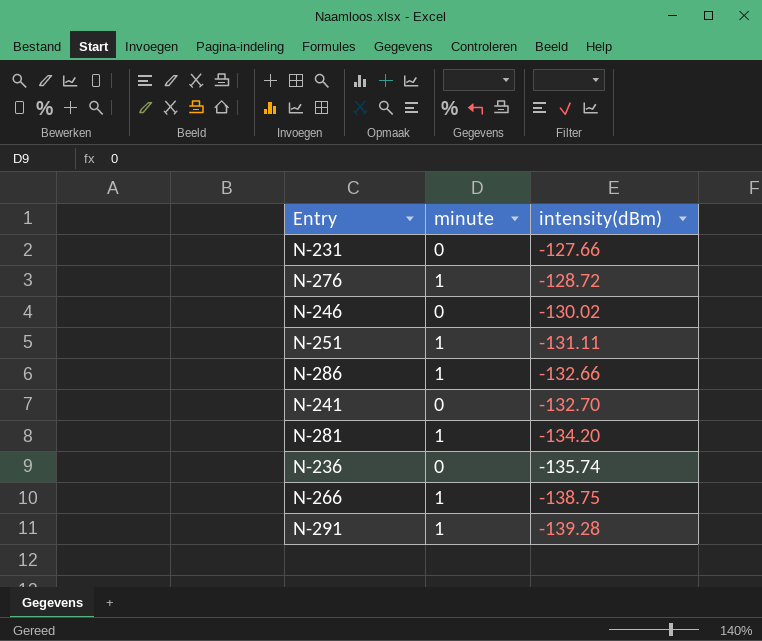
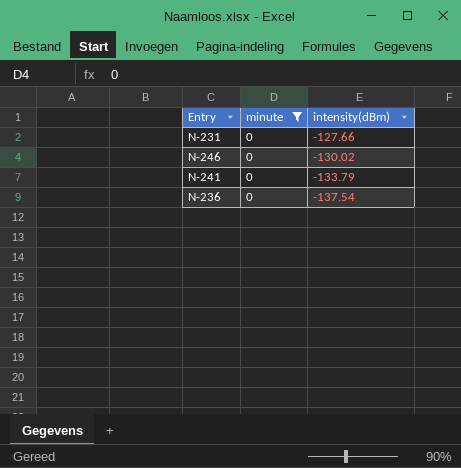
filter: none -> minute = 0
N-241 | intensity(dBm): -132.70 -> -133.79
N-236 | intensity(dBm): -135.74 -> -137.54

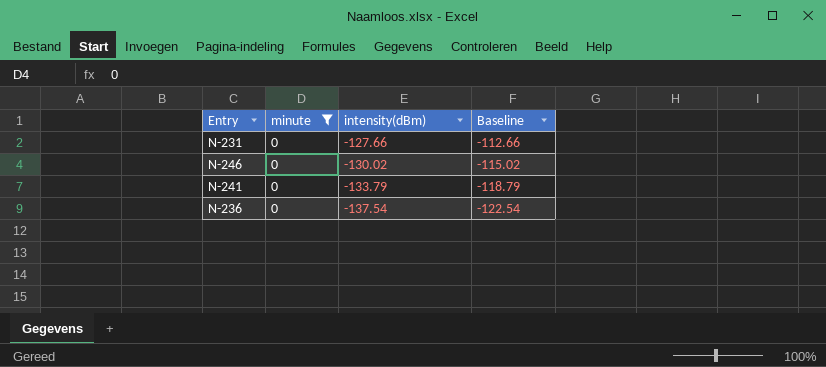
column Baseline | formula: none -> [intensity(dBm)] + 15

